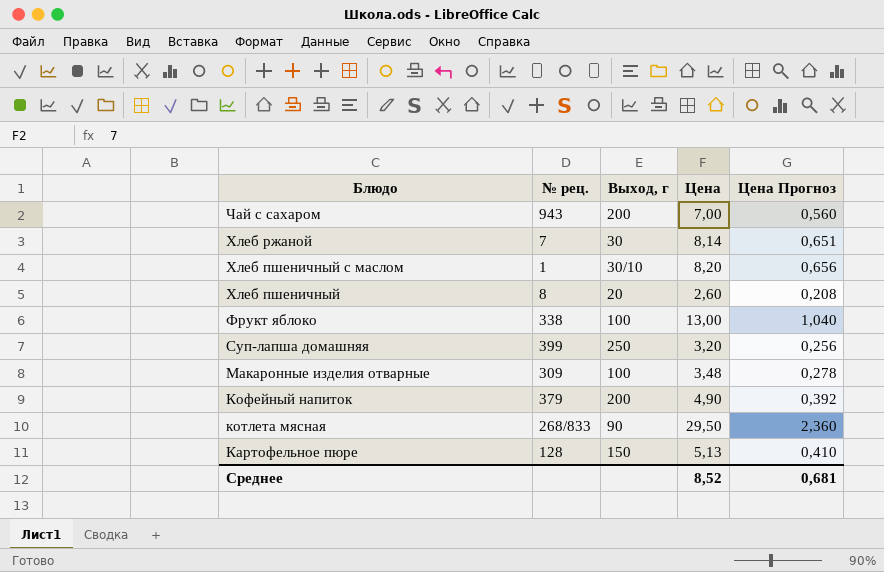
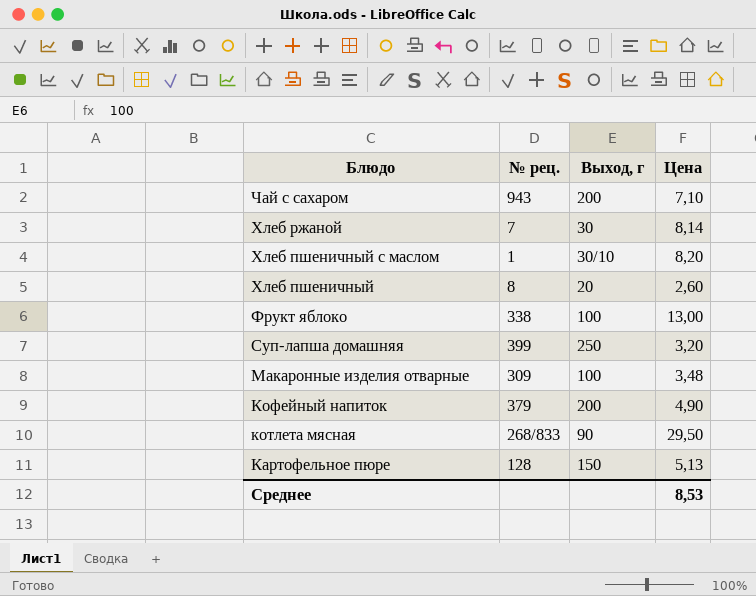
column Цена Прогноз | formula: [Цена] * 0,08 -> none
Чай с сахаром | Цена: 7,00 -> 7,10
Среднее | Цена: 8,52 -> 8,53

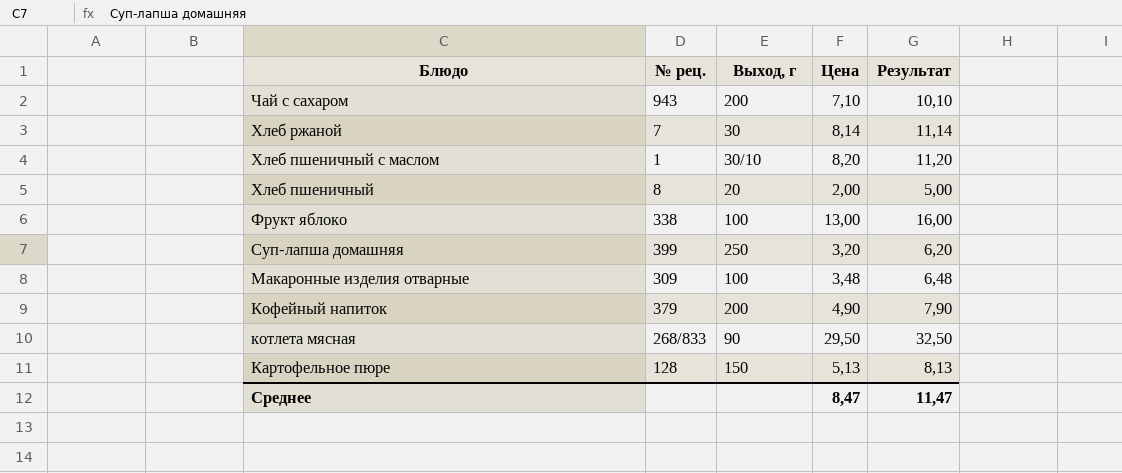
column Результат | formula: none -> [Цена] + 3
Хлеб пшеничный | Цена: 2,60 -> 2,00
Среднее | Цена: 8,53 -> 8,47

